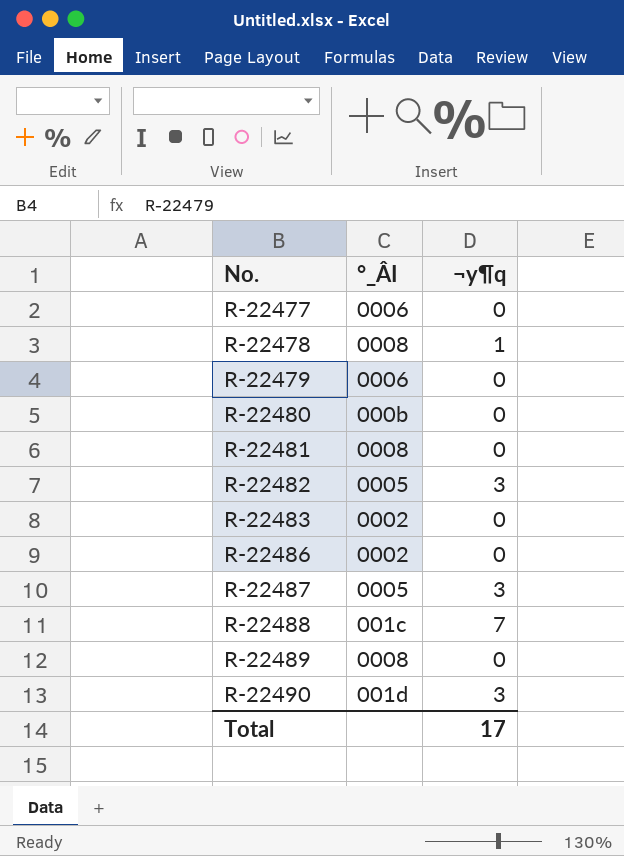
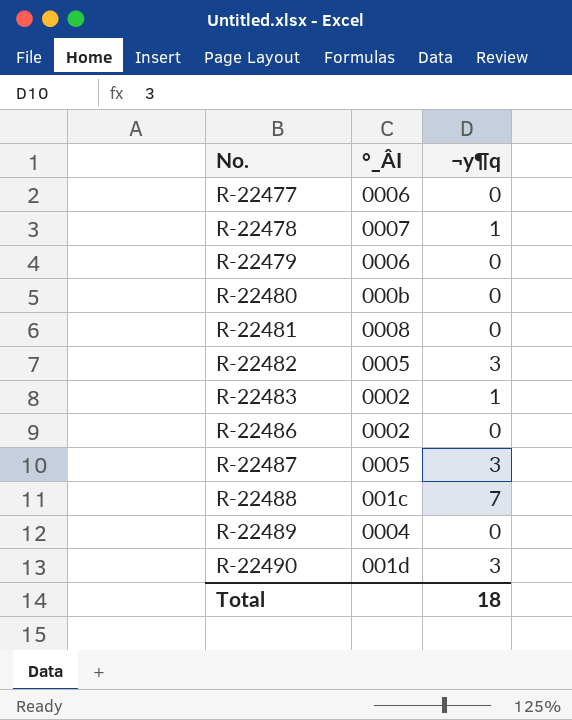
R-22478 | °_ÂI: 0008 -> 0007
R-22483 | ¬y¶q: 0 -> 1
R-22489 | °_ÂI: 0008 -> 0004
Total | ¬y¶q: 17 -> 18

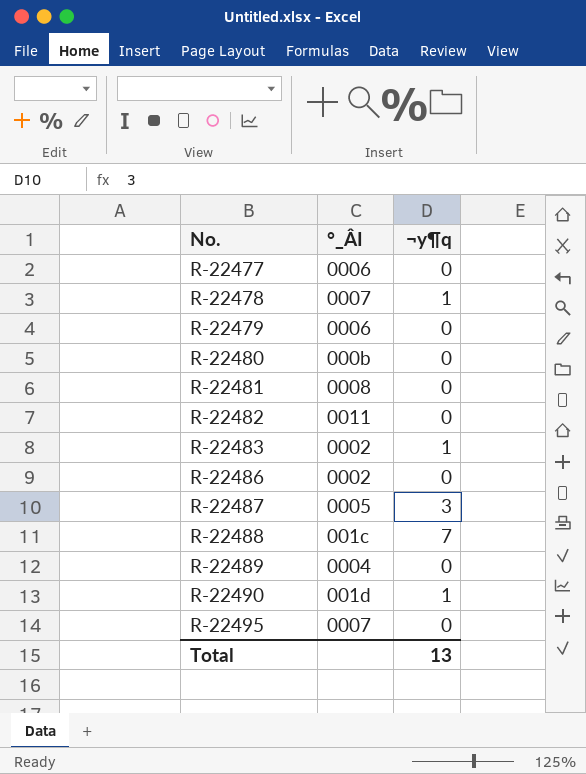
R-22482 | °_ÂI: 0005 -> 0011
R-22482 | ¬y¶q: 3 -> 0
R-22490 | ¬y¶q: 3 -> 1
row R-22495: none -> 0007 | 0
Total | ¬y¶q: 18 -> 13

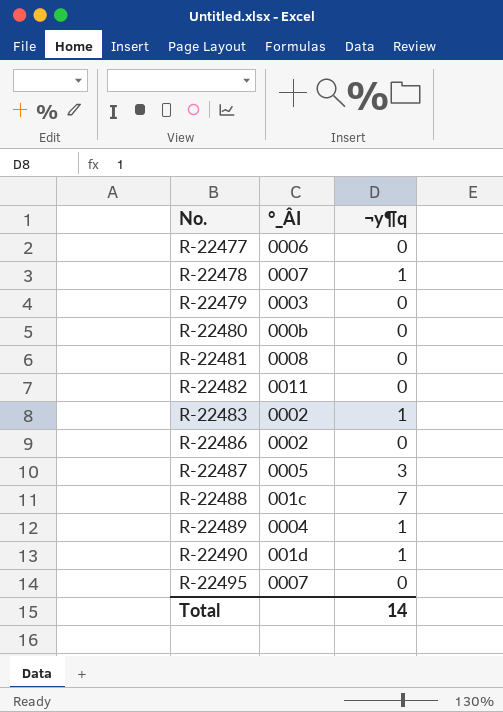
R-22479 | °_ÂI: 0006 -> 0003
R-22489 | ¬y¶q: 0 -> 1
Total | ¬y¶q: 13 -> 14

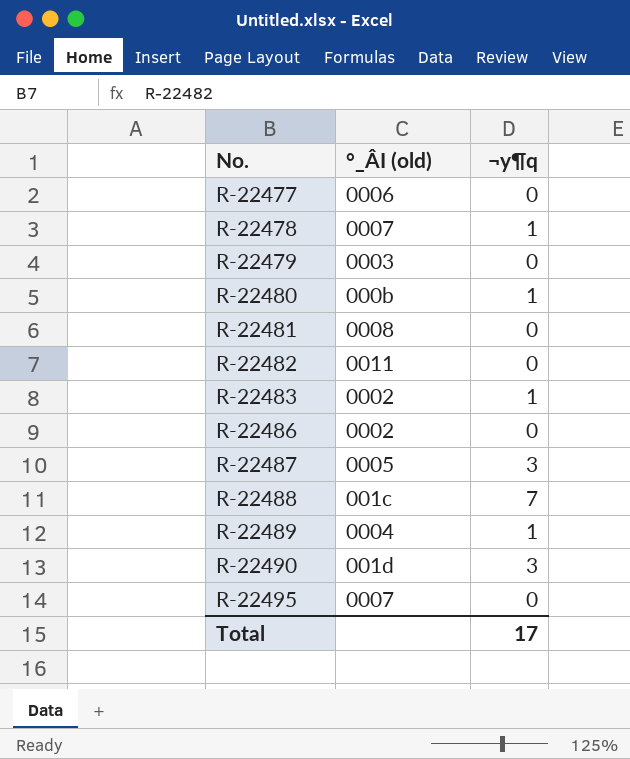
column name: °_ÂI -> °_ÂI (old)
R-22480 | ¬y¶q: 0 -> 1
R-22490 | ¬y¶q: 1 -> 3
Total | ¬y¶q: 14 -> 17

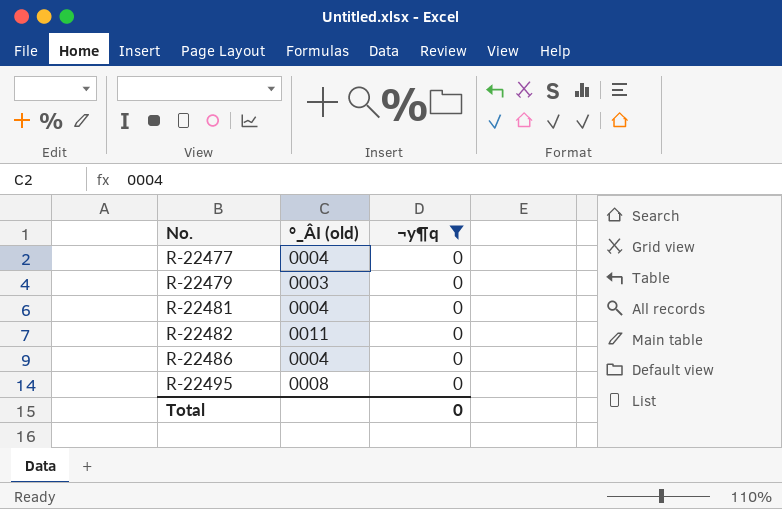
filter: none -> ¬y¶q = 0
R-22477 | °_ÂI (old): 0006 -> 0004
R-22481 | °_ÂI (old): 0008 -> 0004
R-22486 | °_ÂI (old): 0002 -> 0004
R-22495 | °_ÂI (old): 0007 -> 0008
Total | ¬y¶q: 17 -> 0

